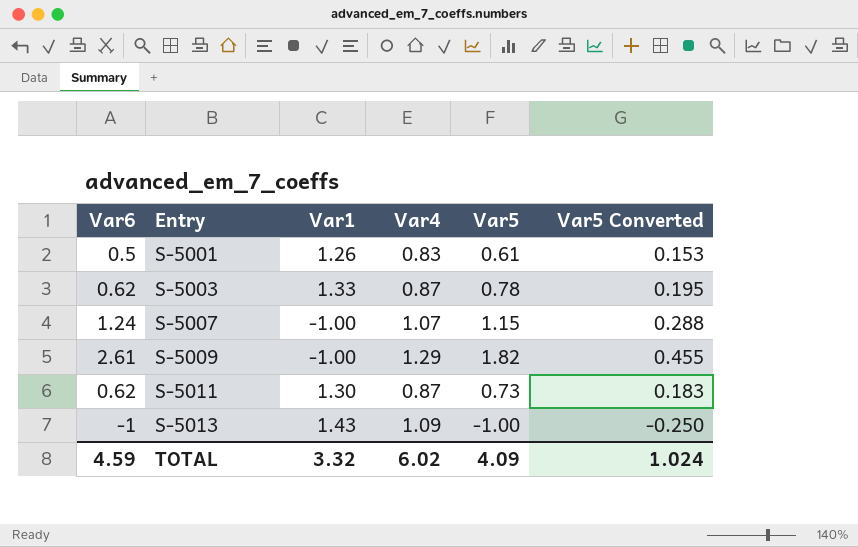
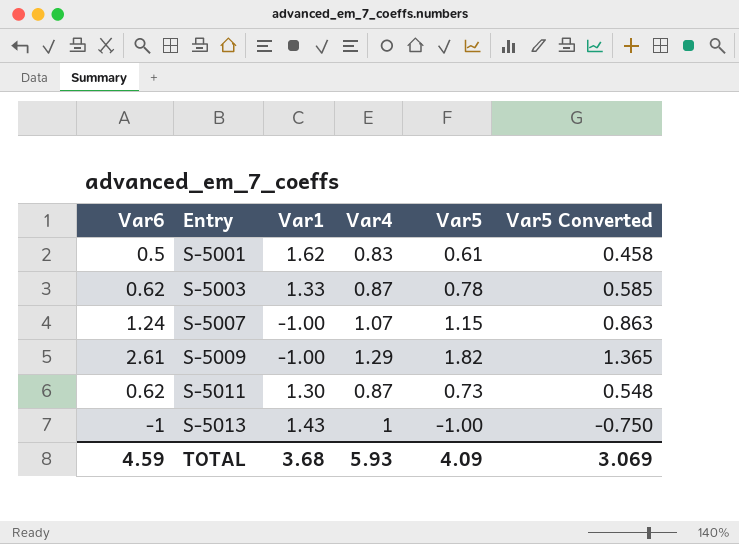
column Var5 Converted | formula: [Var5] * 0.25 -> [Var5] * 0.75
S-5001 | Var1: 1.26 -> 1.62
S-5013 | Var4: 1.09 -> 1
TOTAL | Var1: 3.32 -> 3.68
TOTAL | Var4: 6.02 -> 5.93
TOTAL | Var5 Converted: 1.024 -> 3.069

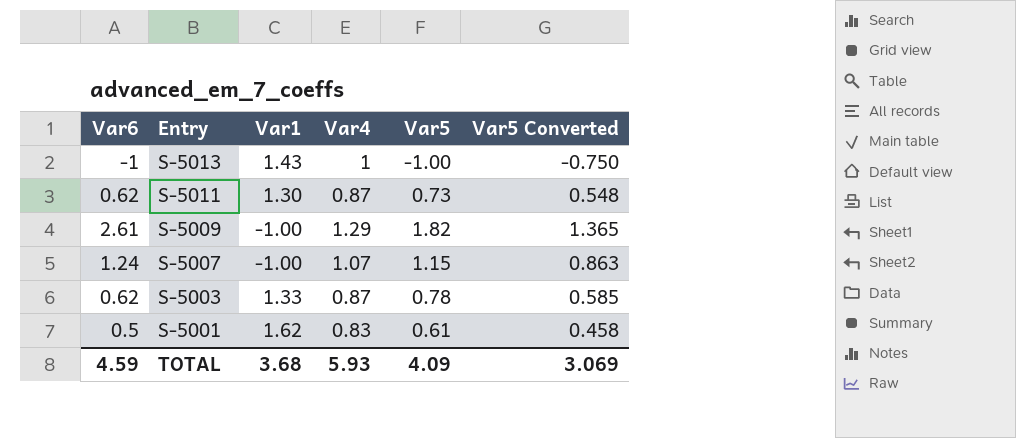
row order: Entry ascending -> Entry descending

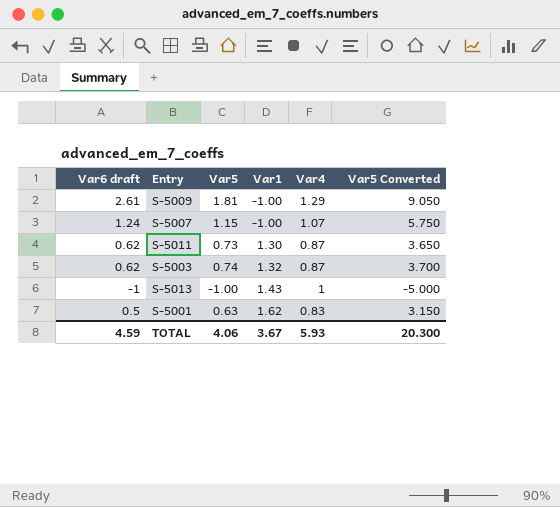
row order: Entry descending -> Var1 ascending
column name: Var6 -> Var6 draft
column Var5 | position: 5 -> 3
column Var5 Converted | formula: [Var5] * 0.75 -> [Var5] * 5
S-5009 | Var5: 1.82 -> 1.81
S-5003 | Var5: 0.78 -> 0.74
S-5003 | Var1: 1.33 -> 1.32
S-5001 | Var5: 0.61 -> 0.63
TOTAL | Var5: 4.09 -> 4.06
TOTAL | Var1: 3.68 -> 3.67
TOTAL | Var5 Converted: 3.069 -> 20.300

